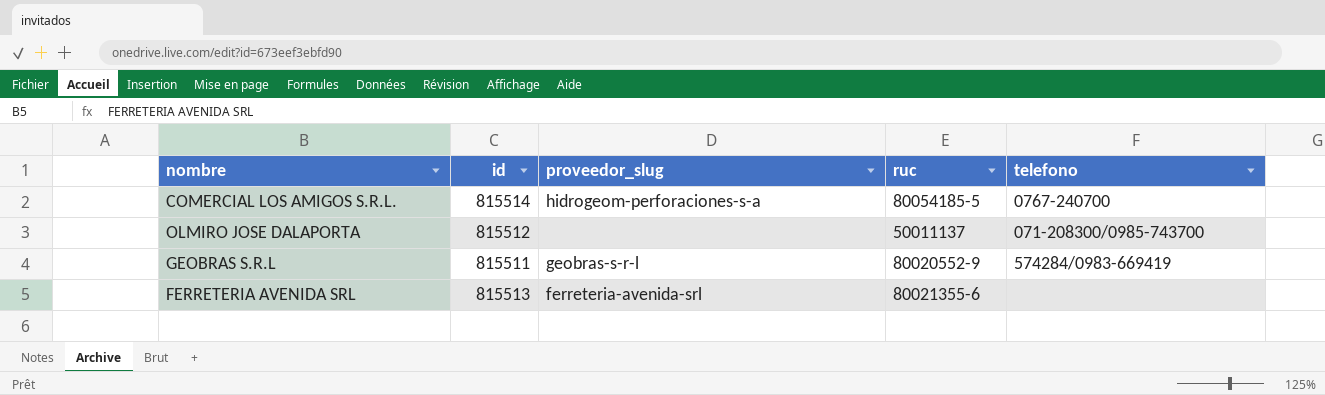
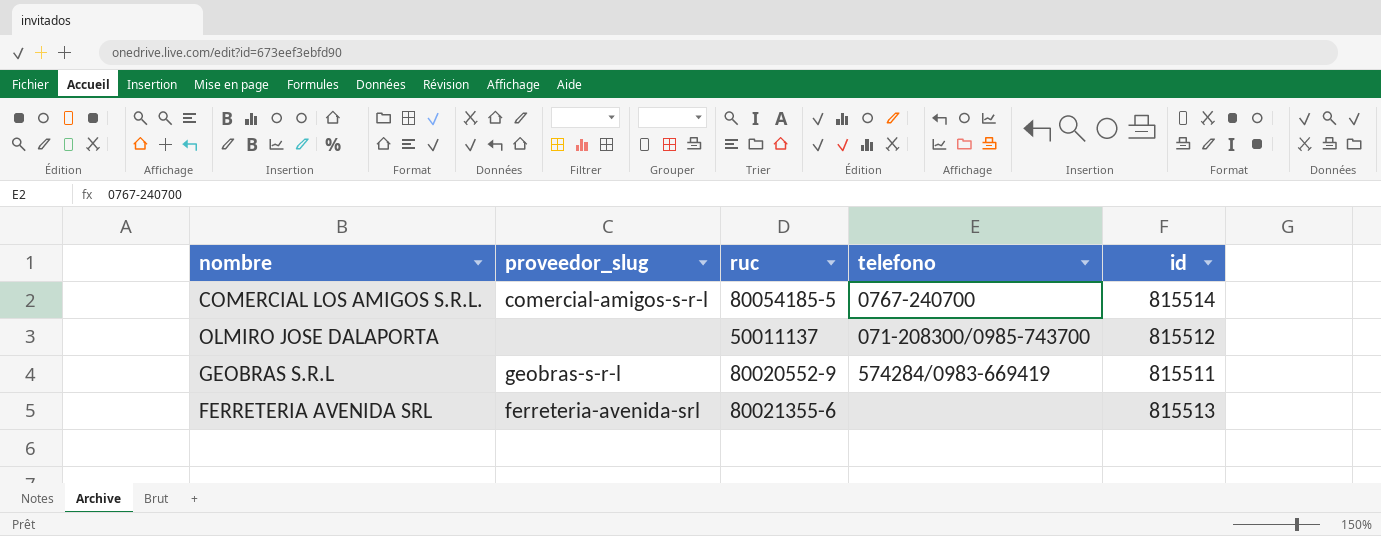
column id | position: 2 -> 5
COMERCIAL LOS AMIGOS S.R.L. | proveedor_slug: hidrogeom-perforaciones-s-a -> comercial-amigos-s-r-l

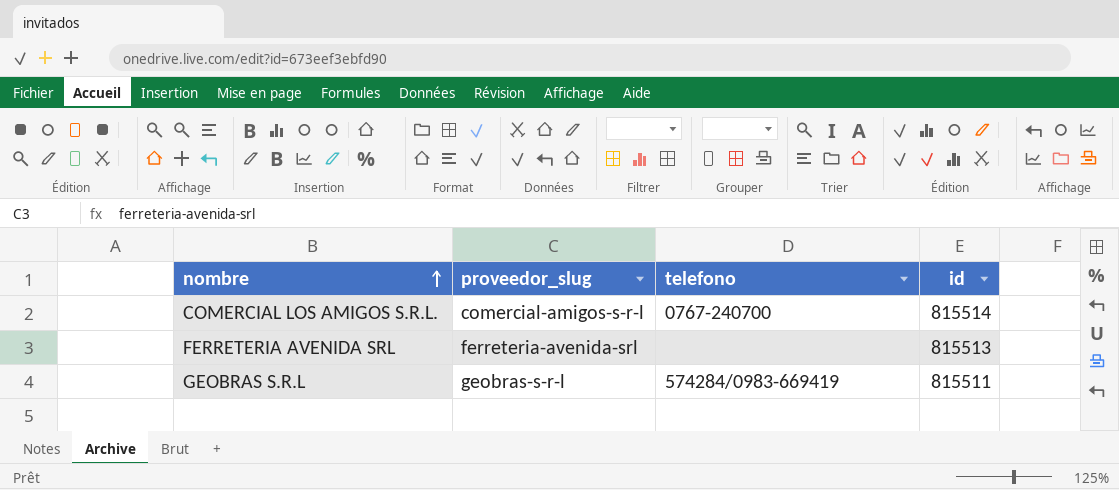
row order: none -> nombre ascending
column ruc | position: 3 -> none
row OLMIRO JOSE DALAPORTA: none | 50011137 | 071-208300/0985-743700 | 815512 -> none

